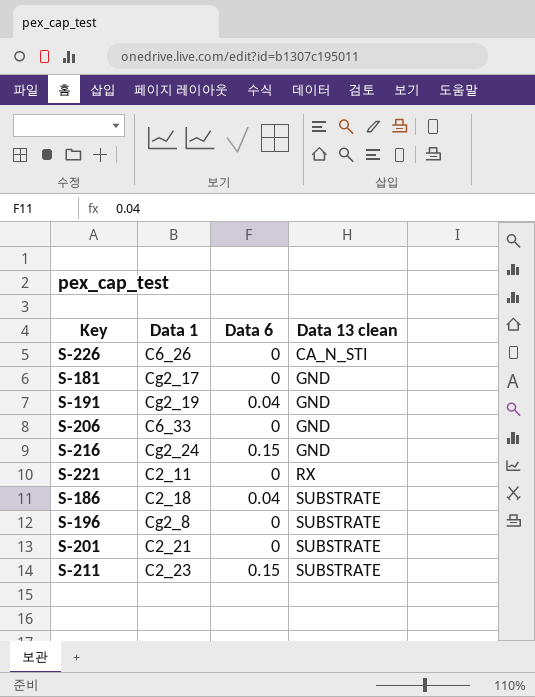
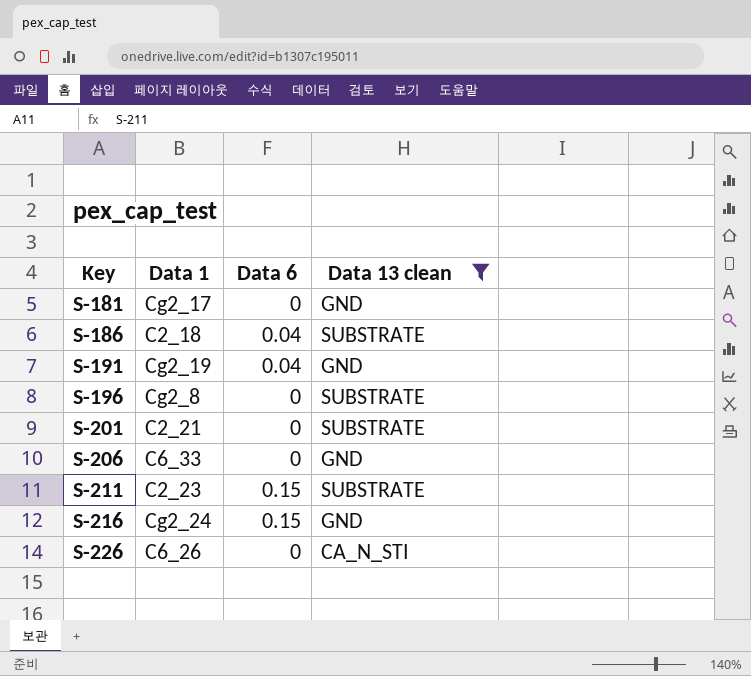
filter: none -> Data 13 clean != RX
row order: Data 13 clean ascending -> Key ascending

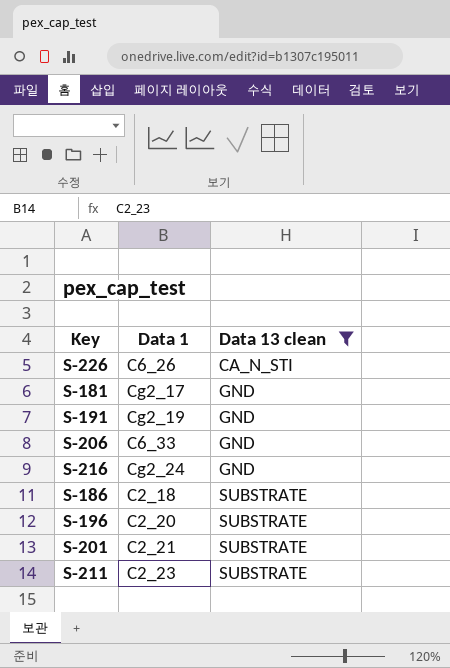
row order: Key ascending -> Data 13 clean ascending
column Data 6 | position: 3 -> none
S-196 | Data 1: Cg2_8 -> C2_20

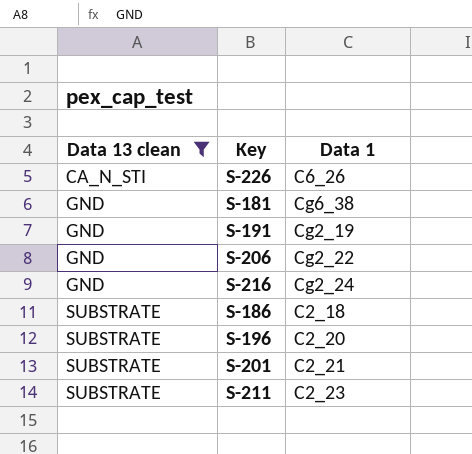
column Data 13 clean | position: 3 -> 1
S-181 | Data 1: Cg2_17 -> Cg6_38
S-206 | Data 1: C6_33 -> Cg2_22

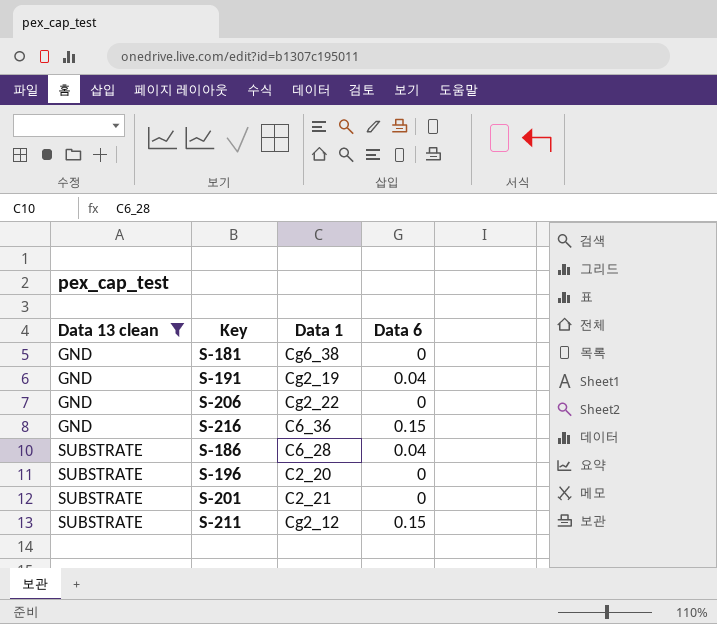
column Data 6 | position: none -> 4
row S-226: CA_N_STI | C6_26 -> none
S-216 | Data 1: Cg2_24 -> C6_36
S-186 | Data 1: C2_18 -> C6_28
S-211 | Data 1: C2_23 -> Cg2_12

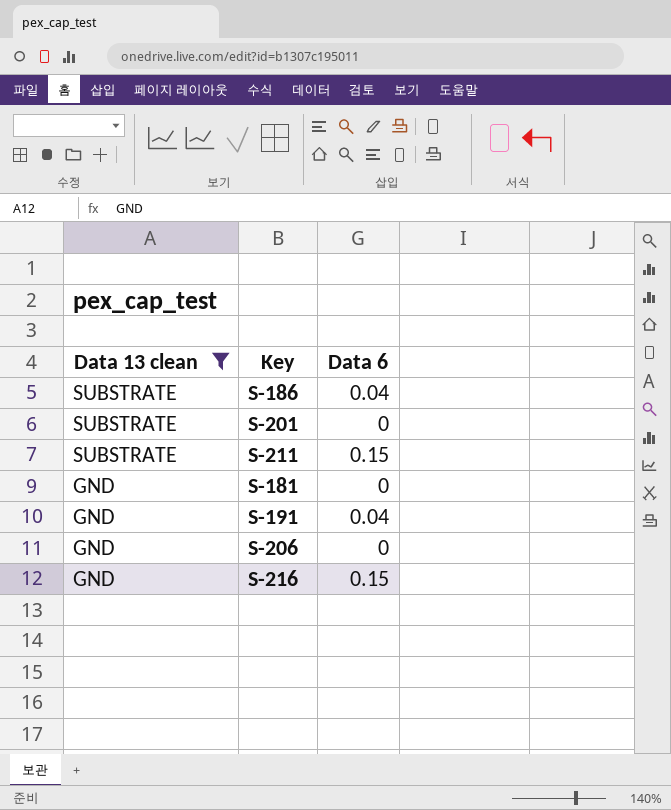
row order: Data 13 clean ascending -> Data 13 clean descending
column Data 1 | position: 3 -> none
row S-196: SUBSTRATE | C2_20 | 0 -> none

